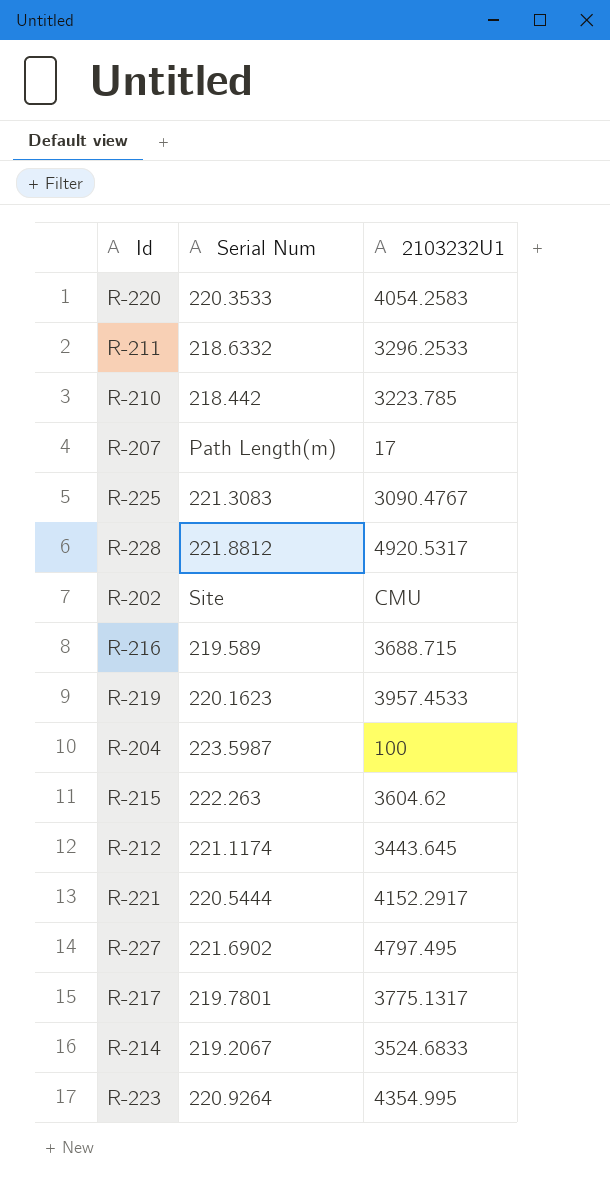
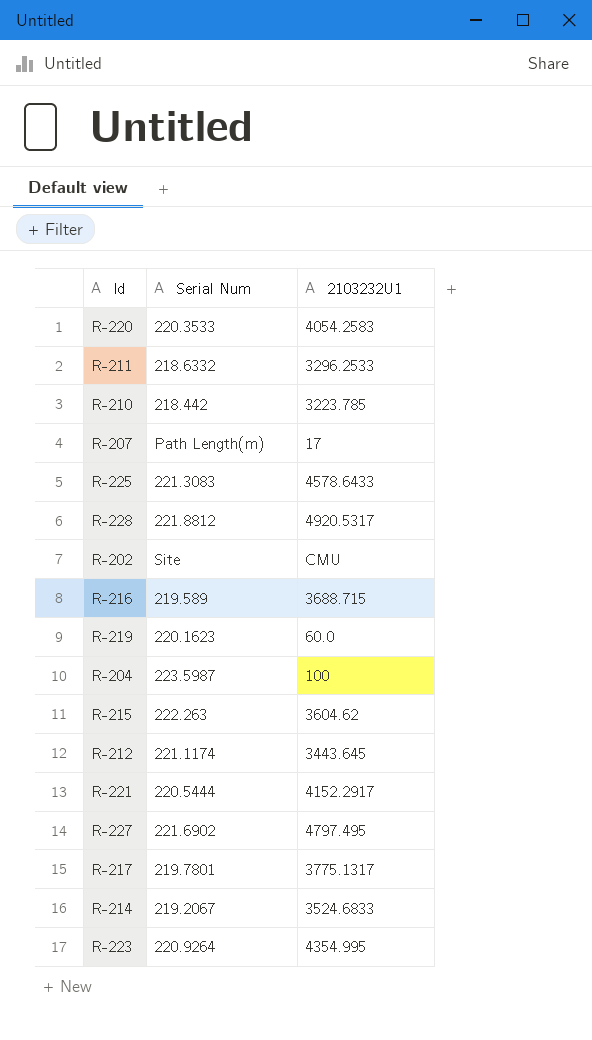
R-225 | 2103232U1: 3090.4767 -> 4578.6433
R-219 | 2103232U1: 3957.4533 -> 60.0

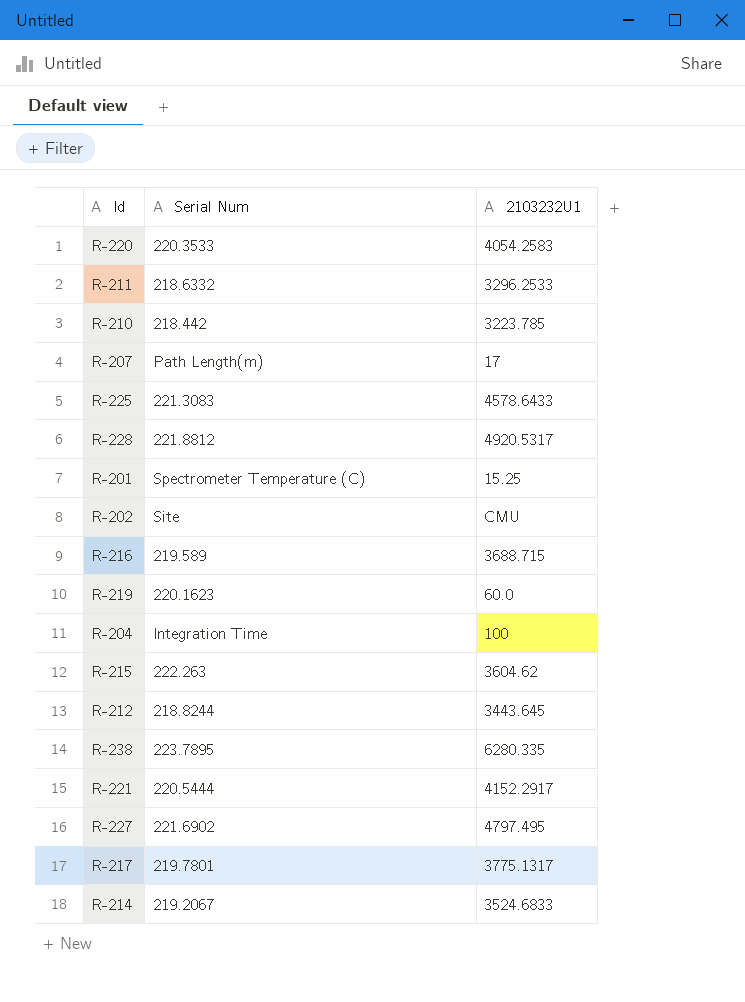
row R-223: 220.9264 | 4354.995 -> none
row R-201: none -> Spectrometer Temperature (C) | 15.25
R-204 | Serial Num: 223.5987 -> Integration Time
R-212 | Serial Num: 221.1174 -> 218.8244
row R-238: none -> 223.7895 | 6280.335

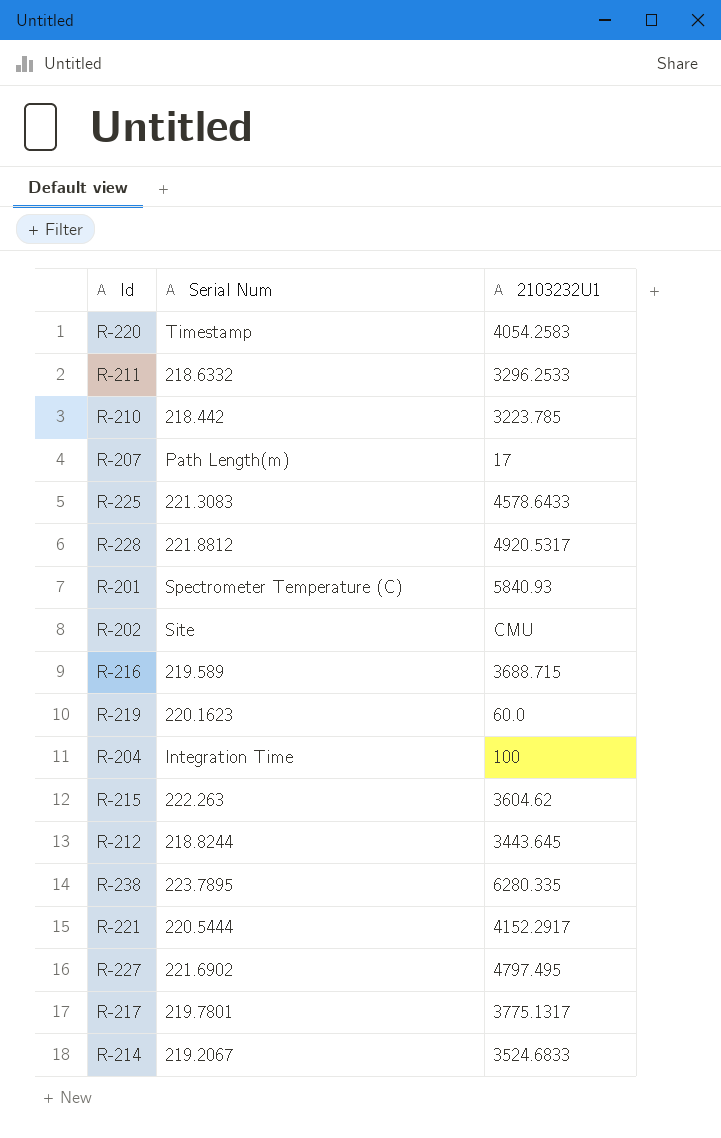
R-220 | Serial Num: 220.3533 -> Timestamp
R-201 | 2103232U1: 15.25 -> 5840.93

